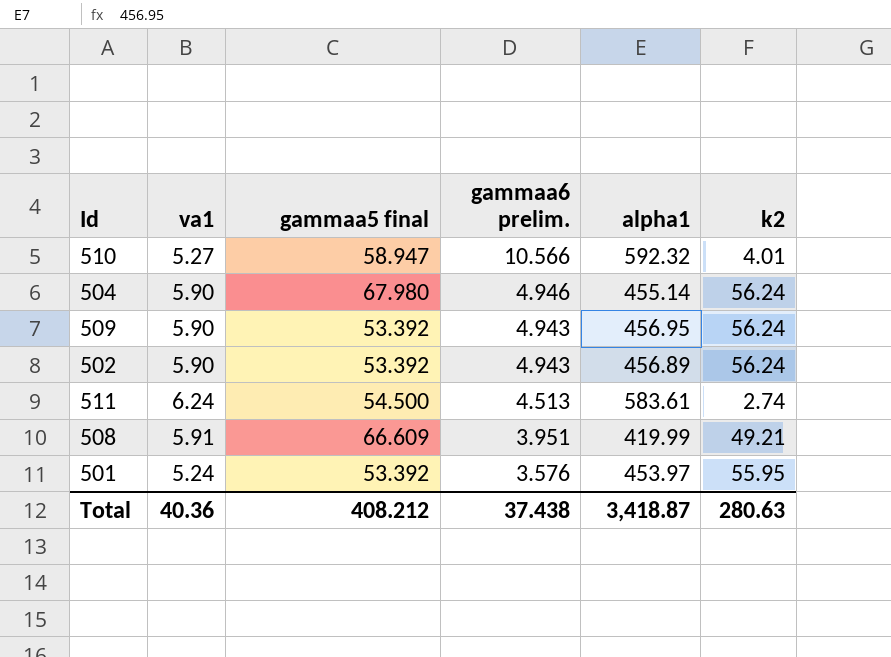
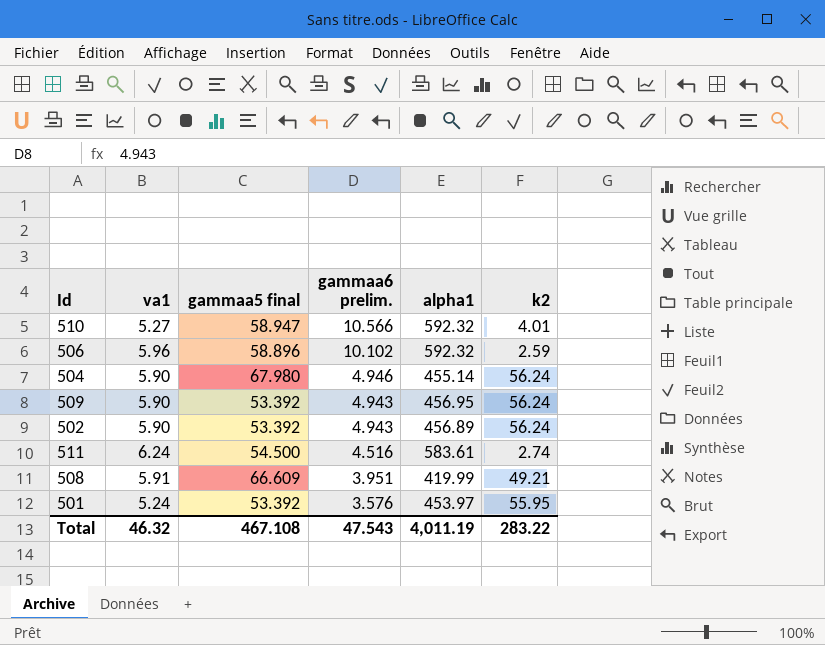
row 506: none -> 5.96 | 58.896 | 10.102 | 592.32 | 2.59
511 | gammaa6 prelim.: 4.513 -> 4.516
Total | va1: 40.36 -> 46.32
Total | gammaa5 final: 408.212 -> 467.108
Total | gammaa6 prelim.: 37.438 -> 47.543
Total | alpha1: 3,418.87 -> 4,011.19
Total | k2: 280.63 -> 283.22

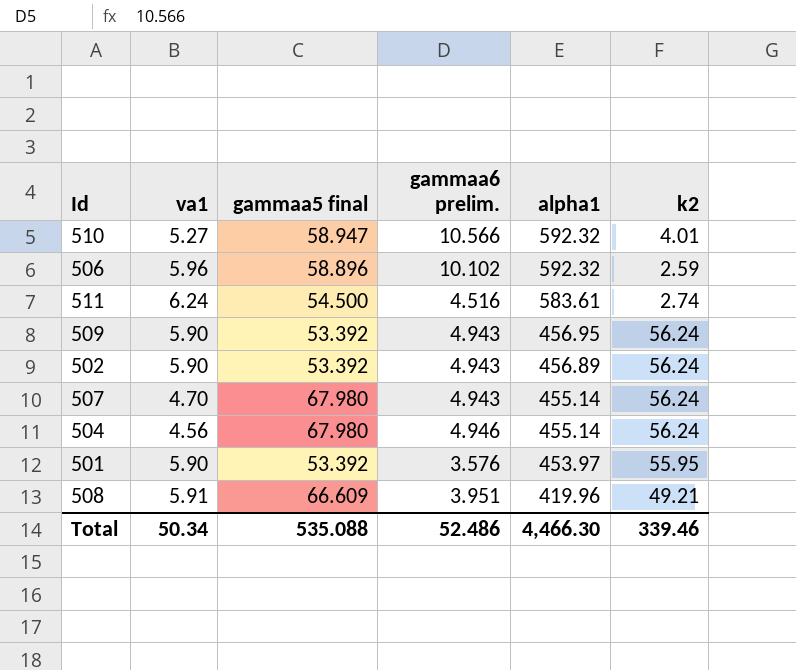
row order: gammaa6 prelim. descending -> alpha1 descending
row 507: none -> 4.70 | 67.980 | 4.943 | 455.14 | 56.24
504 | va1: 5.90 -> 4.56
501 | va1: 5.24 -> 5.90
508 | alpha1: 419.99 -> 419.96
Total | va1: 46.32 -> 50.34
Total | gammaa5 final: 467.108 -> 535.088
Total | gammaa6 prelim.: 47.543 -> 52.486
Total | alpha1: 4,011.19 -> 4,466.30
Total | k2: 283.22 -> 339.46

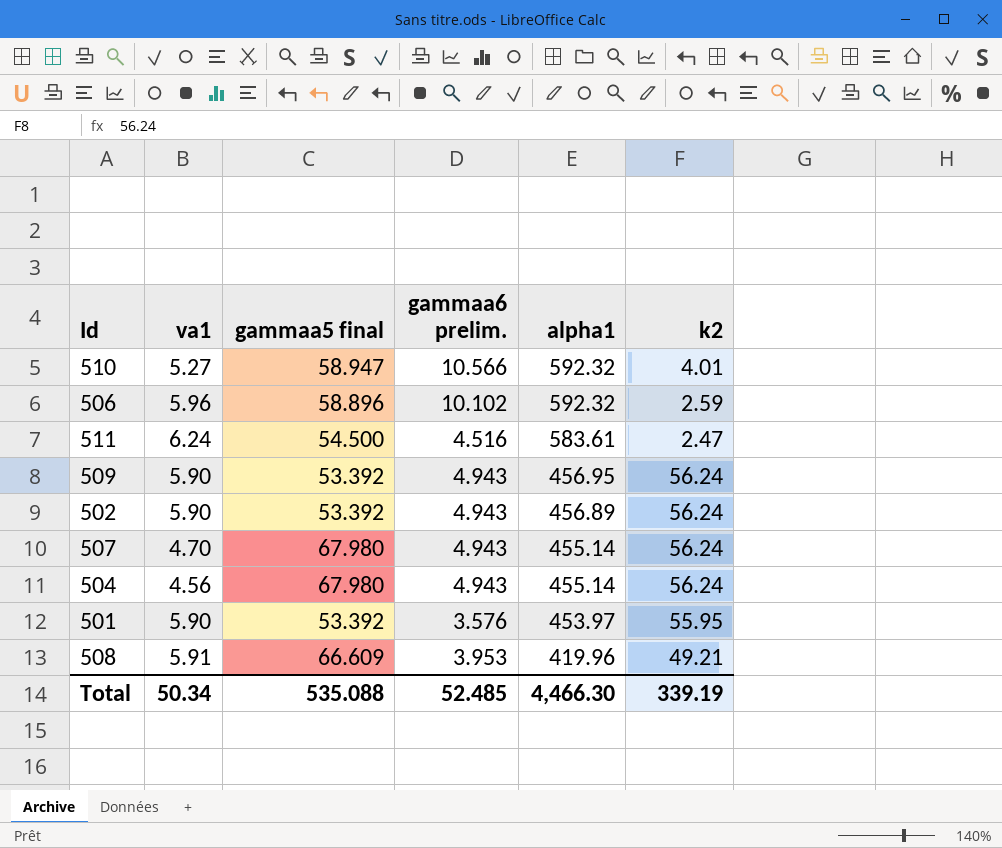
511 | k2: 2.74 -> 2.47
504 | gammaa6 prelim.: 4.946 -> 4.943
508 | gammaa6 prelim.: 3.951 -> 3.953
Total | gammaa6 prelim.: 52.486 -> 52.485
Total | k2: 339.46 -> 339.19

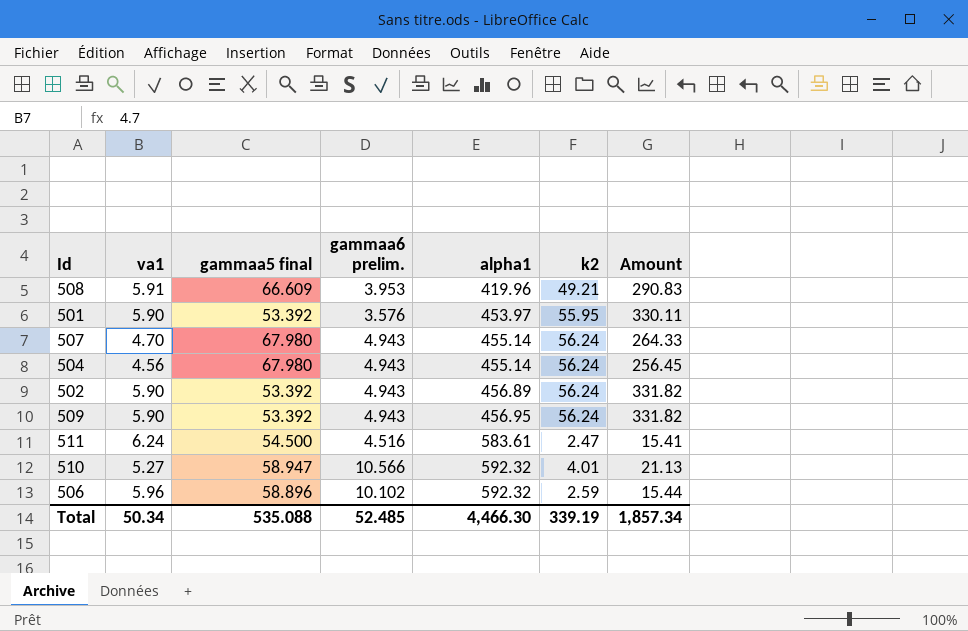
row order: alpha1 descending -> alpha1 ascending
column Amount | formula: none -> [va1] * [k2]

